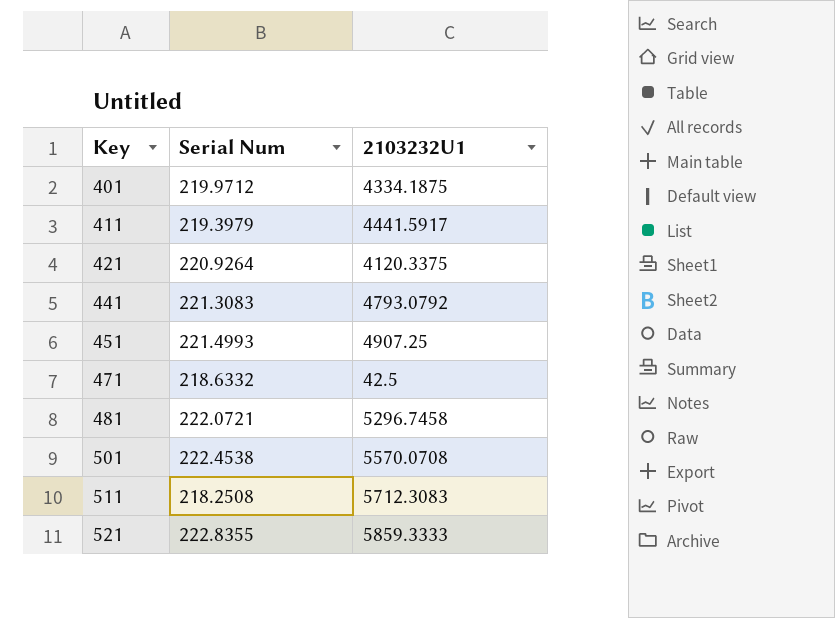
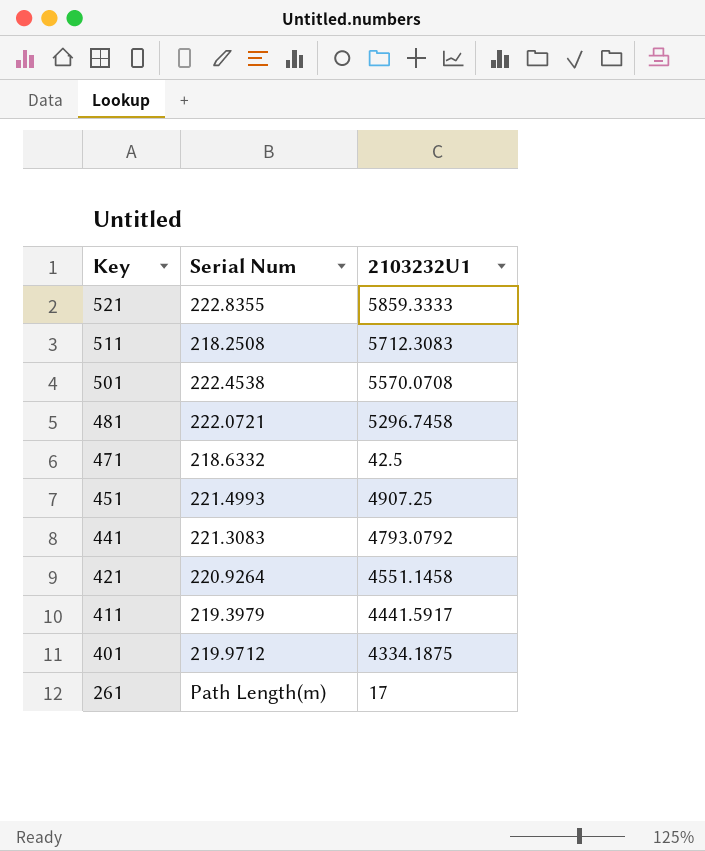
row order: Key ascending -> Key descending
421 | 2103232U1: 4120.3375 -> 4551.1458
row 261: none -> Path Length(m) | 17

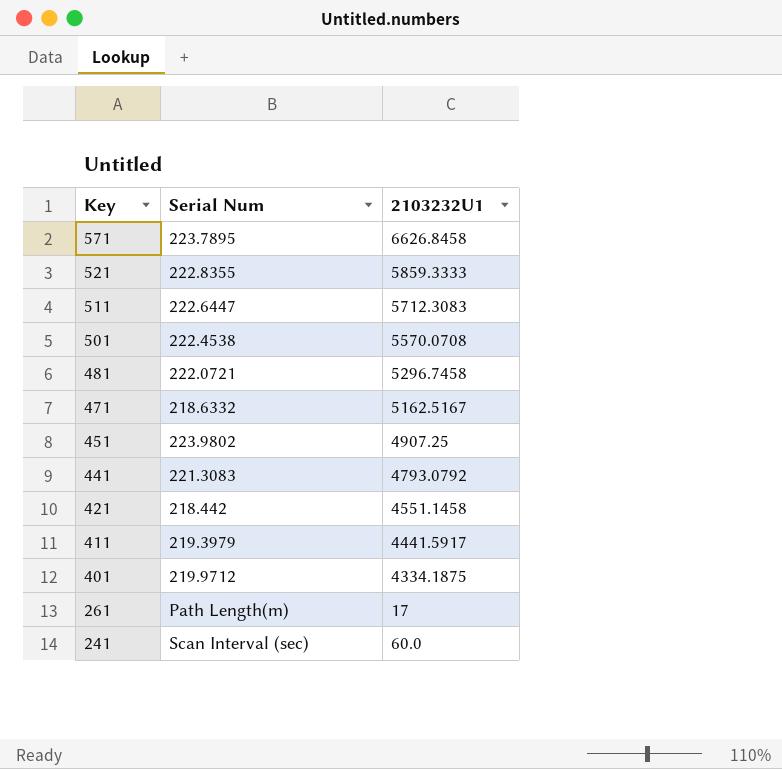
row 571: none -> 223.7895 | 6626.8458
511 | Serial Num: 218.2508 -> 222.6447
471 | 2103232U1: 42.5 -> 5162.5167
451 | Serial Num: 221.4993 -> 223.9802
421 | Serial Num: 220.9264 -> 218.442
row 241: none -> Scan Interval (sec) | 60.0

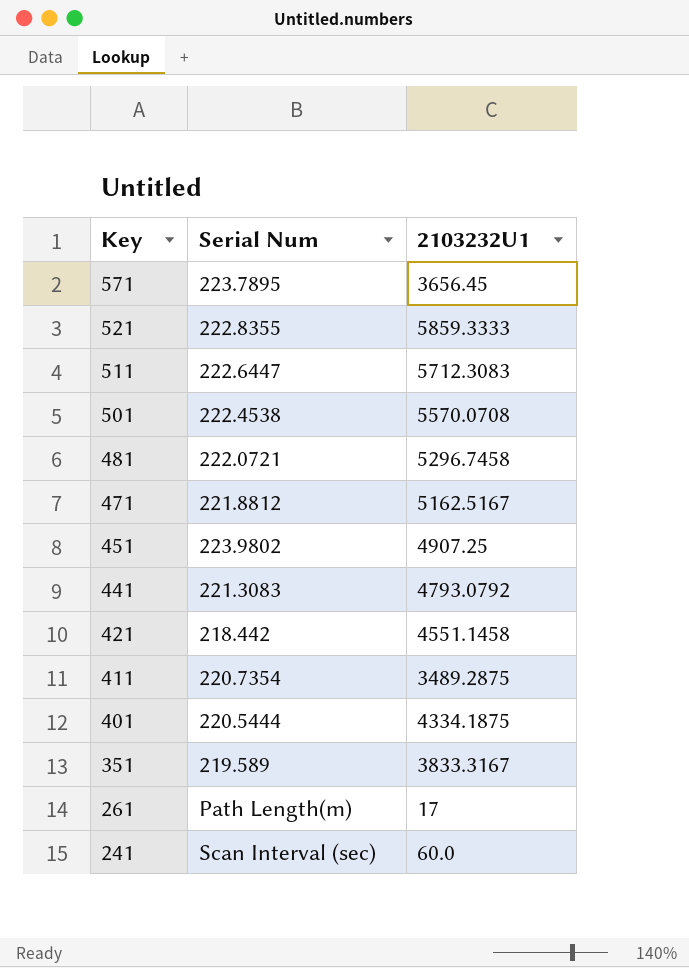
571 | 2103232U1: 6626.8458 -> 3656.45
471 | Serial Num: 218.6332 -> 221.8812
411 | Serial Num: 219.3979 -> 220.7354
411 | 2103232U1: 4441.5917 -> 3489.2875
401 | Serial Num: 219.9712 -> 220.5444
row 351: none -> 219.589 | 3833.3167

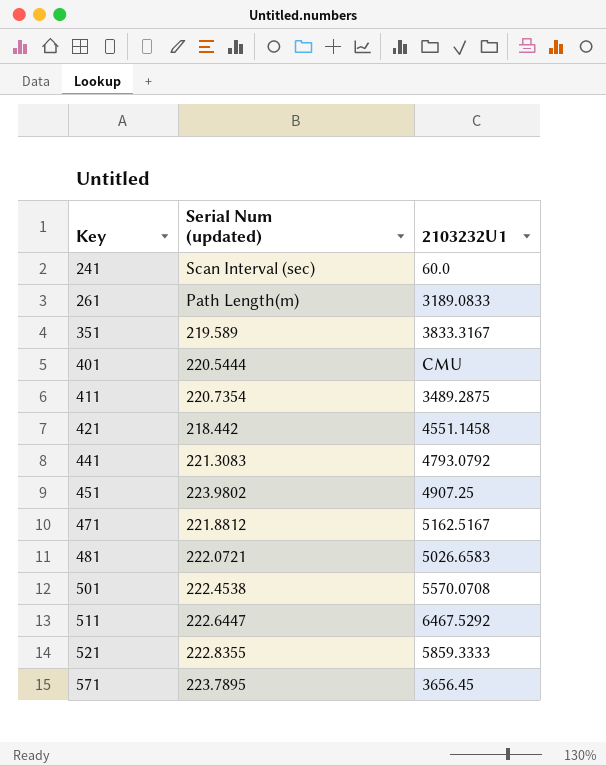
row order: Key descending -> Key ascending
column name: Serial Num -> Serial Num (updated)
261 | 2103232U1: 17 -> 3189.0833
401 | 2103232U1: 4334.1875 -> CMU
481 | 2103232U1: 5296.7458 -> 5026.6583
511 | 2103232U1: 5712.3083 -> 6467.5292

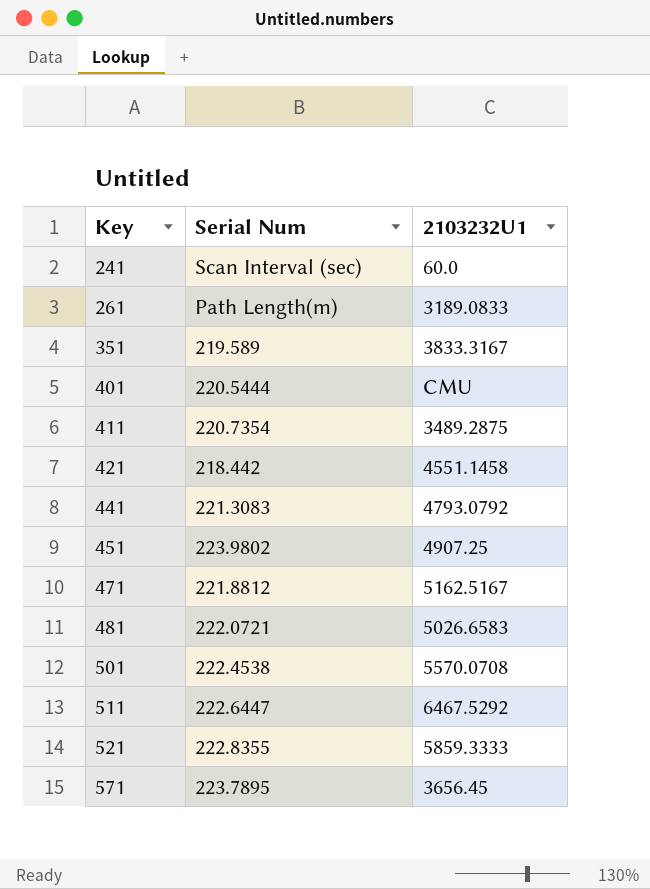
column name: Serial Num (updated) -> Serial Num

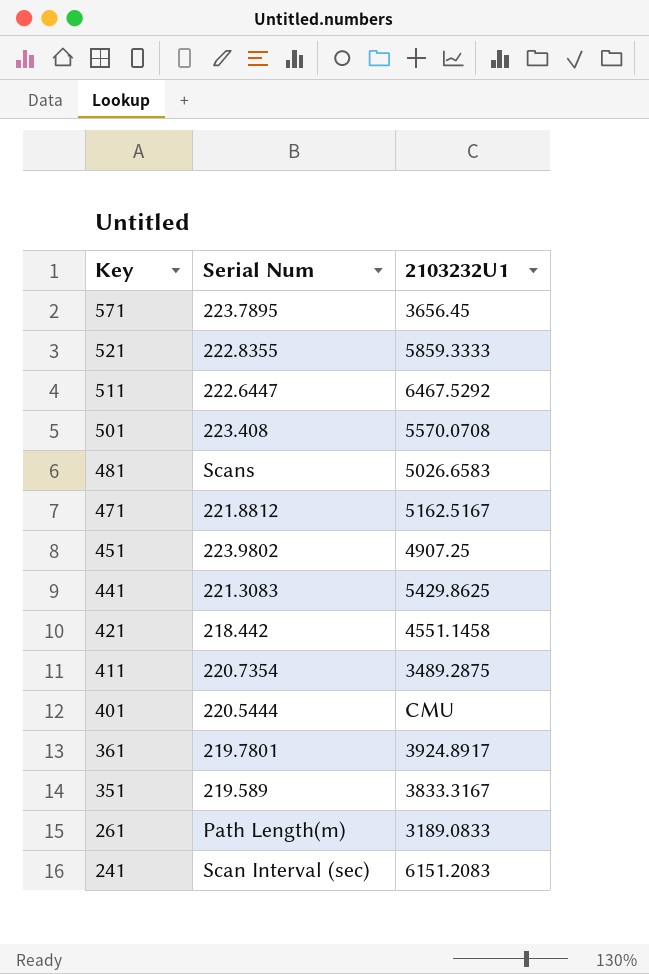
row order: Key ascending -> Key descending
501 | Serial Num: 222.4538 -> 223.408
481 | Serial Num: 222.0721 -> Scans
441 | 2103232U1: 4793.0792 -> 5429.8625
row 361: none -> 219.7801 | 3924.8917
241 | 2103232U1: 60.0 -> 6151.2083

